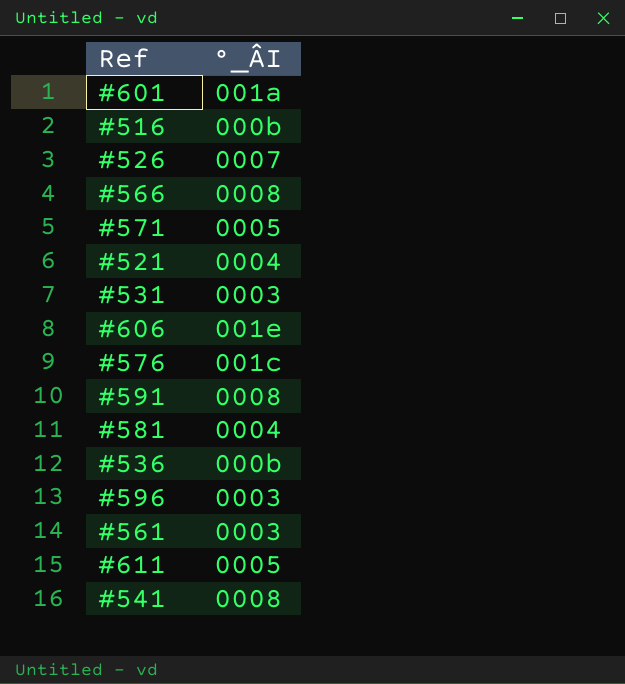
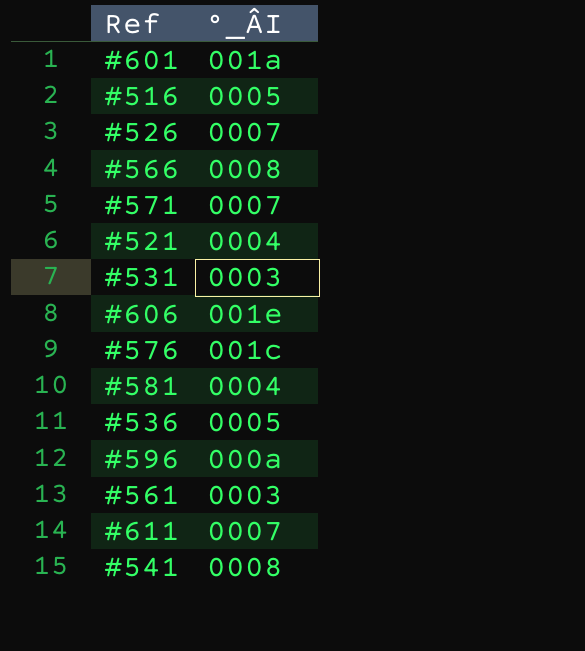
row #591: 0008 -> none
#516 | °_ÂI: 000b -> 0005
#571 | °_ÂI: 0005 -> 0007
#536 | °_ÂI: 000b -> 0005
#596 | °_ÂI: 0003 -> 000a
#611 | °_ÂI: 0005 -> 0007

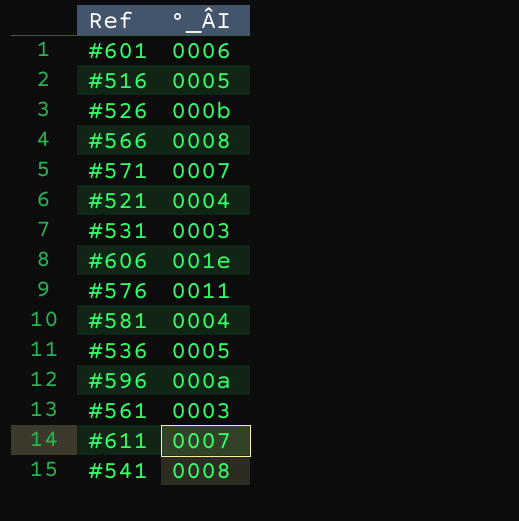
#601 | °_ÂI: 001a -> 0006
#526 | °_ÂI: 0007 -> 000b
#576 | °_ÂI: 001c -> 0011

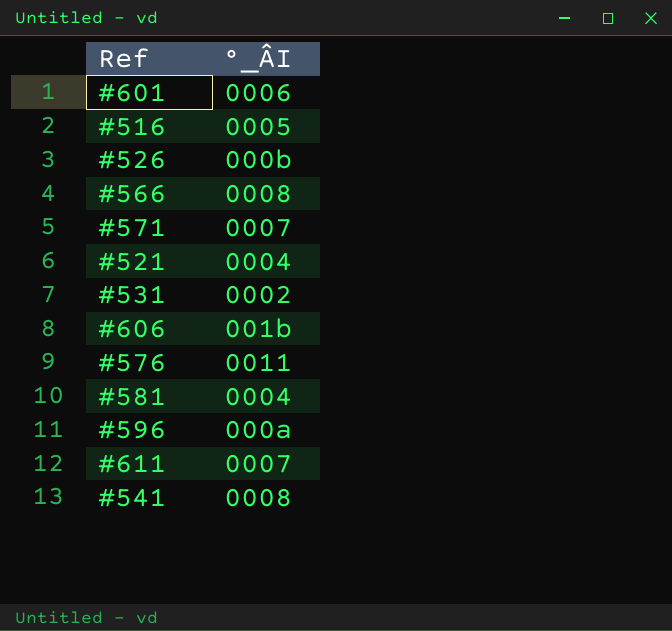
row #536: 0005 -> none
row #561: 0003 -> none
#531 | °_ÂI: 0003 -> 0002
#606 | °_ÂI: 001e -> 001b

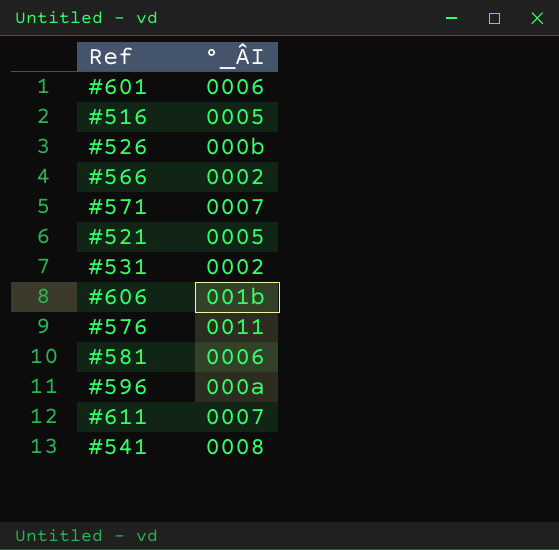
#566 | °_ÂI: 0008 -> 0002
#521 | °_ÂI: 0004 -> 0005
#581 | °_ÂI: 0004 -> 0006

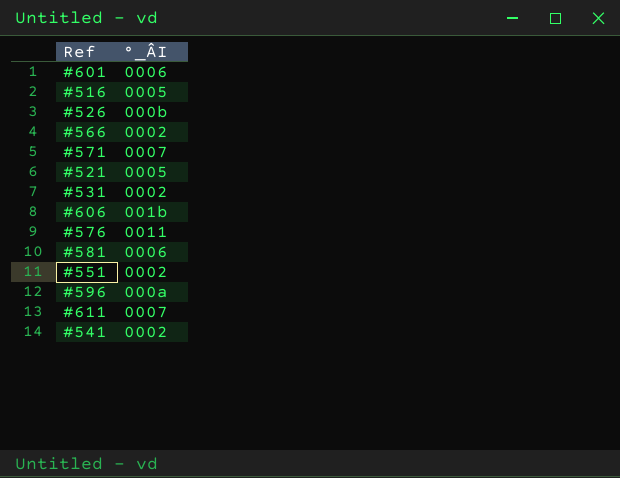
row #551: none -> 0002
#541 | °_ÂI: 0008 -> 0002

